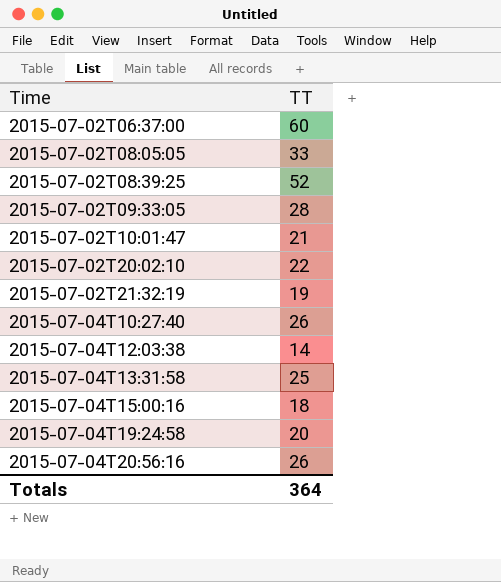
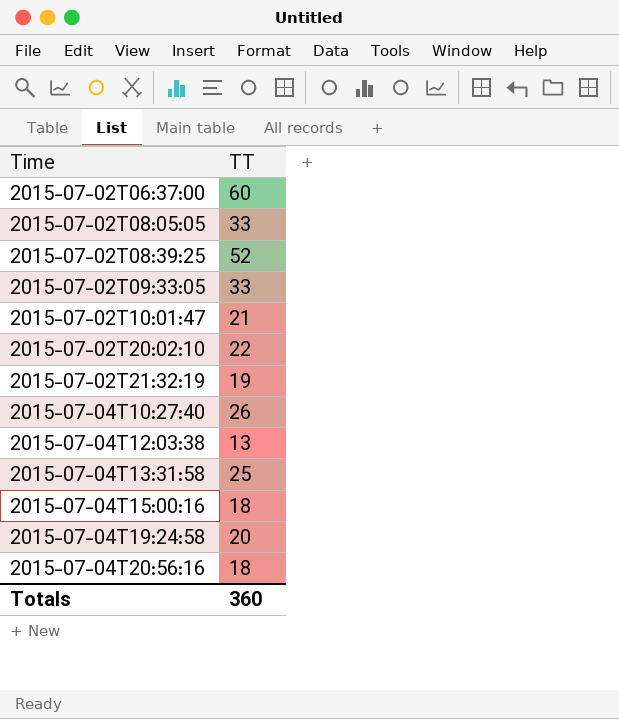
2015-07-02T09:33:05 | TT: 28 -> 33
2015-07-04T12:03:38 | TT: 14 -> 13
2015-07-04T20:56:16 | TT: 26 -> 18
Totals | TT: 364 -> 360

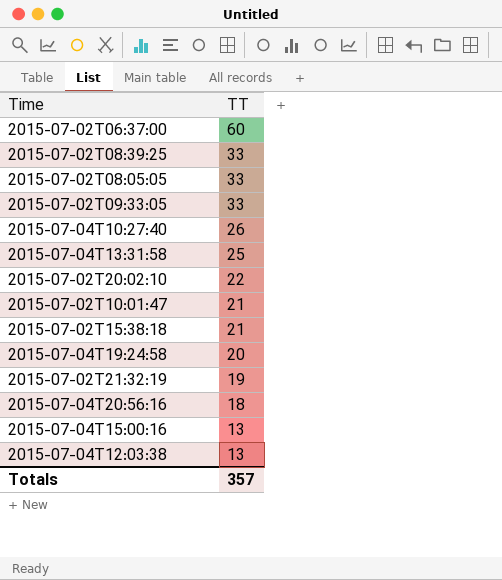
row order: Time ascending -> TT descending
2015-07-02T08:39:25 | TT: 52 -> 33
row 2015-07-02T15:38:18: none -> 21
2015-07-04T15:00:16 | TT: 18 -> 13
Totals | TT: 360 -> 357

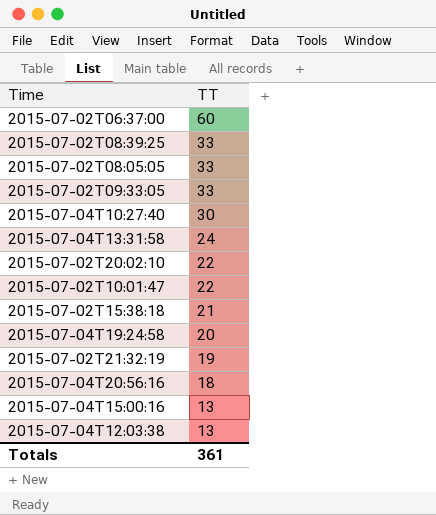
2015-07-04T10:27:40 | TT: 26 -> 30
2015-07-04T13:31:58 | TT: 25 -> 24
2015-07-02T10:01:47 | TT: 21 -> 22
Totals | TT: 357 -> 361

